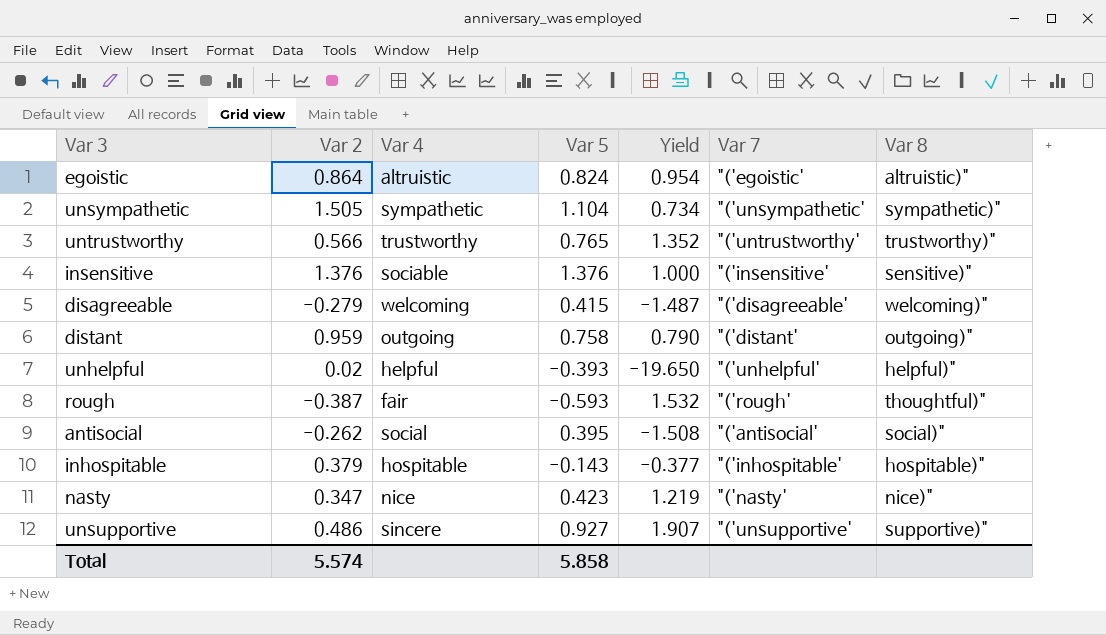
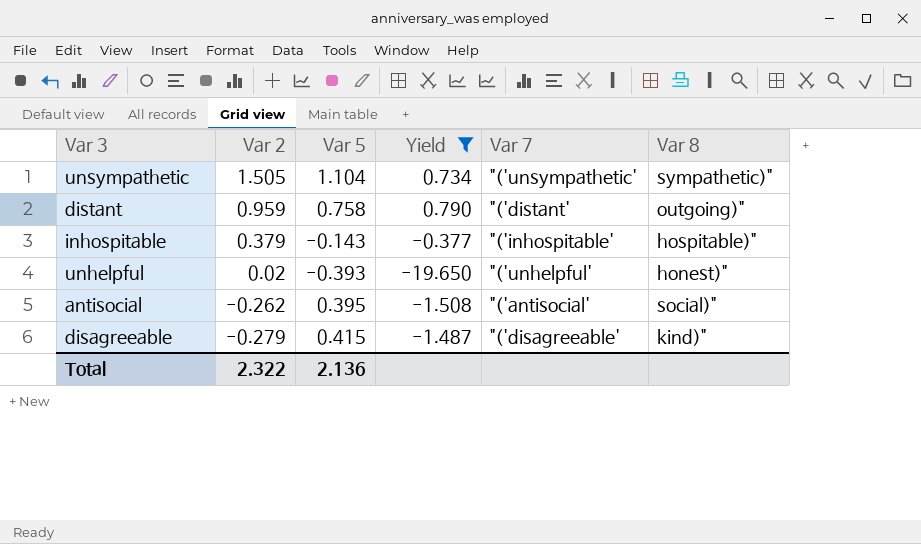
filter: none -> Yield <= 0.790
row order: none -> Var 2 descending
column Var 4 | position: 3 -> none
unhelpful | Var 8: helpful)" -> honest)"
disagreeable | Var 8: welcoming)" -> kind)"
Total | Var 2: 5.574 -> 2.322
Total | Var 5: 5.858 -> 2.136

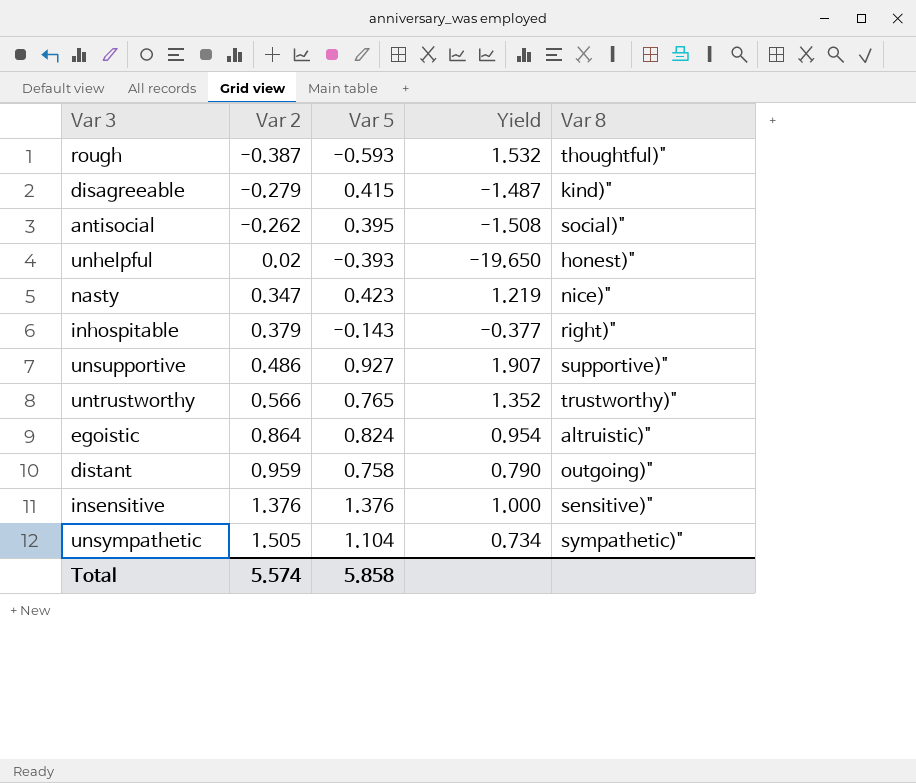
filter: Yield <= 0.790 -> none
row order: Var 2 descending -> Var 2 ascending
column Var 7 | position: 5 -> none
inhospitable | Var 8: hospitable)" -> right)"
Total | Var 2: 2.322 -> 5.574
Total | Var 5: 2.136 -> 5.858

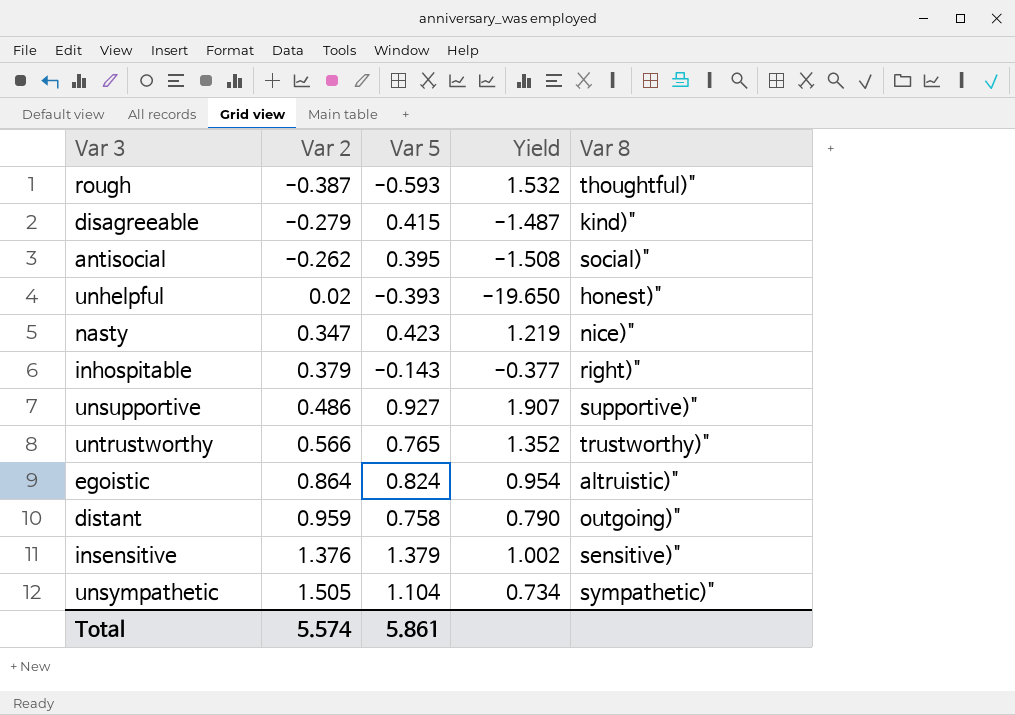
insensitive | Var 5: 1.376 -> 1.379
insensitive | Yield: 1.000 -> 1.002
Total | Var 5: 5.858 -> 5.861

